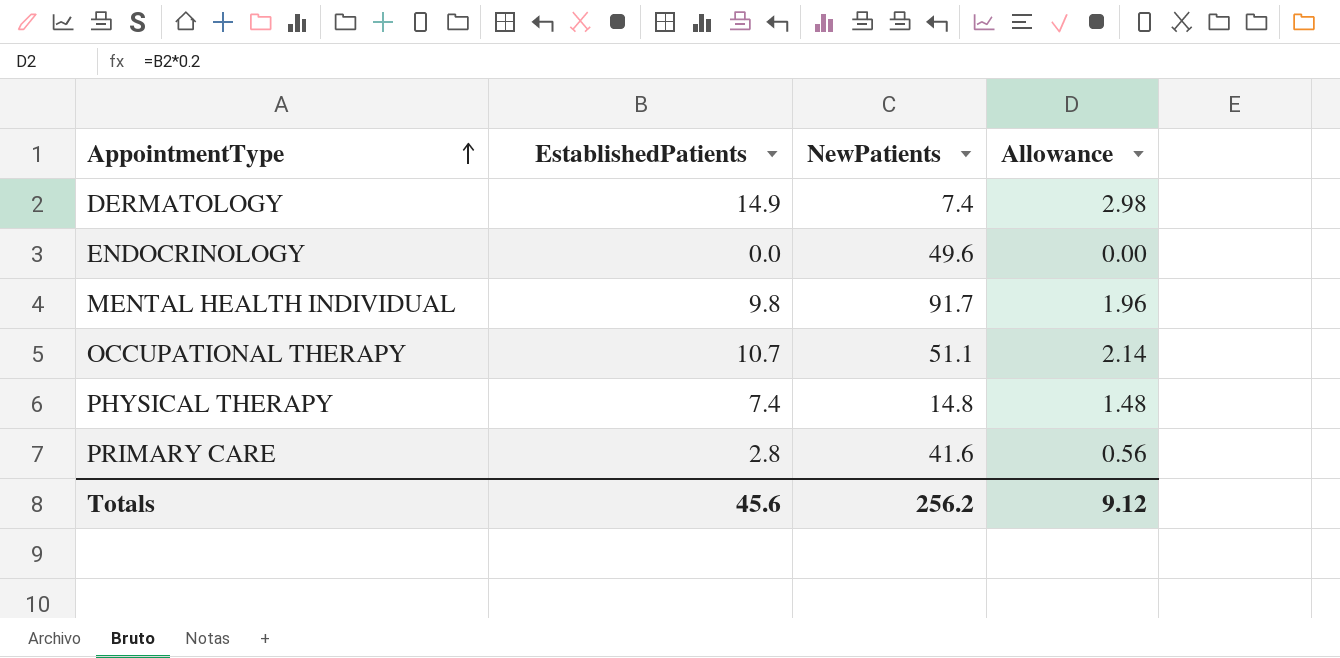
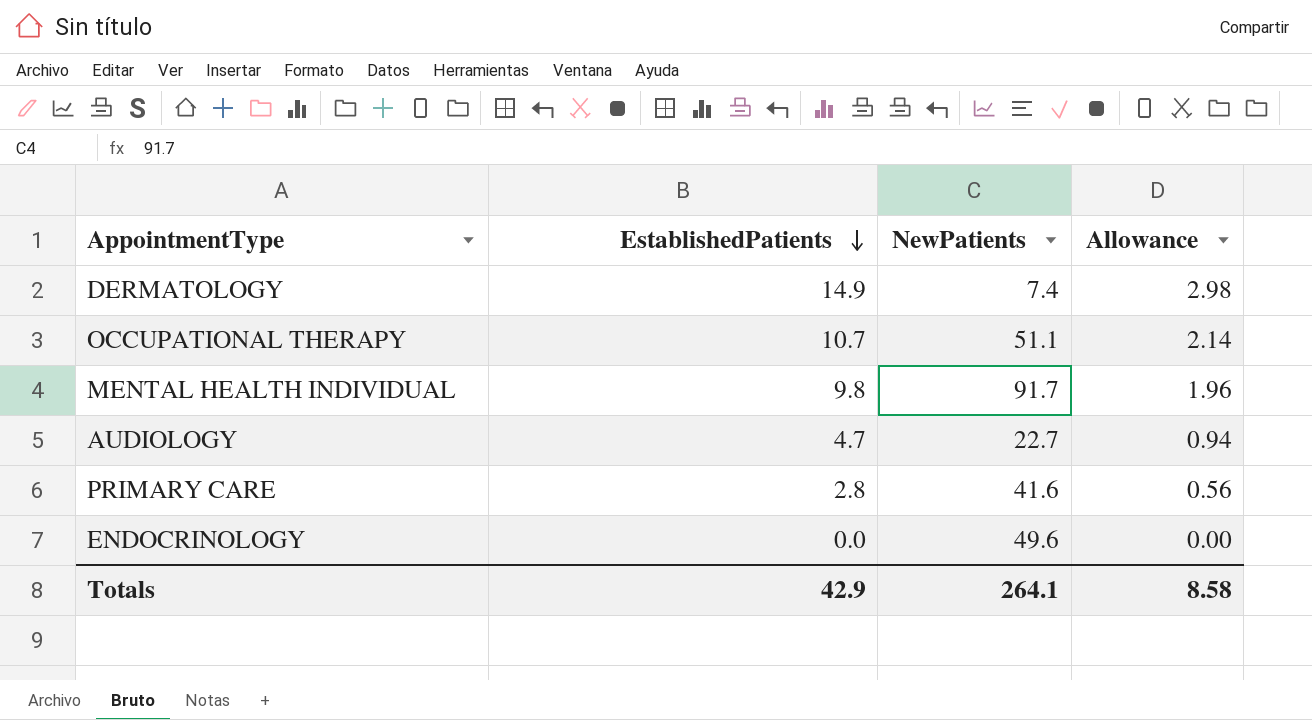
row order: AppointmentType ascending -> EstablishedPatients descending
row PHYSICAL THERAPY: 7.4 | 14.8 | 1.48 -> none
row AUDIOLOGY: none -> 4.7 | 22.7 | 0.94
Totals | EstablishedPatients: 45.6 -> 42.9
Totals | NewPatients: 256.2 -> 264.1
Totals | Allowance: 9.12 -> 8.58

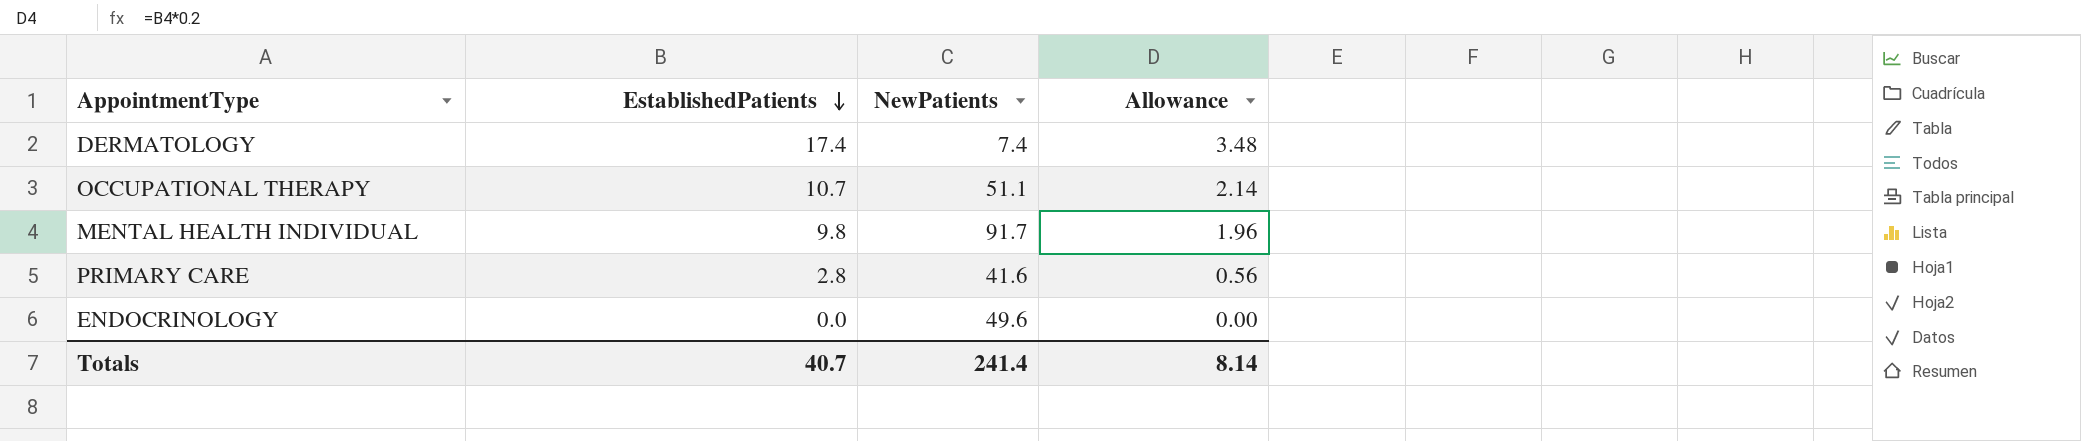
row AUDIOLOGY: 4.7 | 22.7 | 0.94 -> none
DERMATOLOGY | EstablishedPatients: 14.9 -> 17.4
DERMATOLOGY | Allowance: 2.98 -> 3.48
Totals | EstablishedPatients: 42.9 -> 40.7
Totals | NewPatients: 264.1 -> 241.4
Totals | Allowance: 8.58 -> 8.14

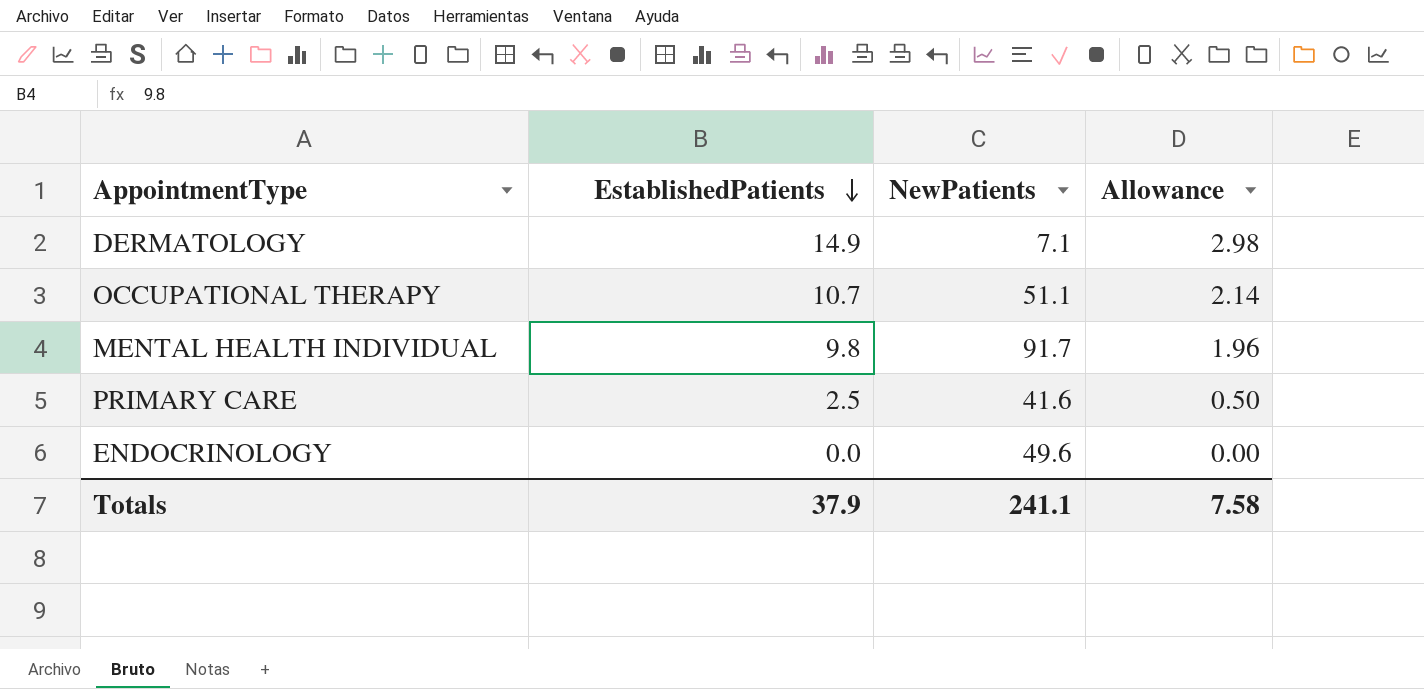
DERMATOLOGY | EstablishedPatients: 17.4 -> 14.9
DERMATOLOGY | NewPatients: 7.4 -> 7.1
DERMATOLOGY | Allowance: 3.48 -> 2.98
PRIMARY CARE | EstablishedPatients: 2.8 -> 2.5
PRIMARY CARE | Allowance: 0.56 -> 0.50
Totals | EstablishedPatients: 40.7 -> 37.9
Totals | NewPatients: 241.4 -> 241.1
Totals | Allowance: 8.14 -> 7.58

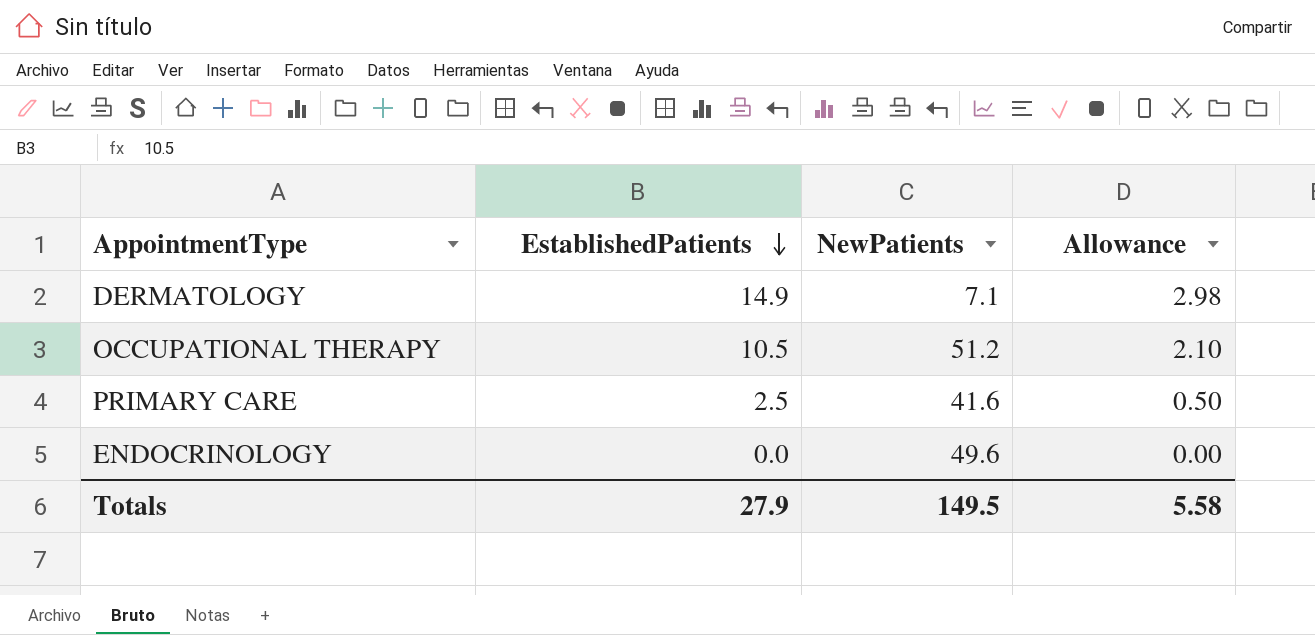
row MENTAL HEALTH INDIVIDUAL: 9.8 | 91.7 | 1.96 -> none
OCCUPATIONAL THERAPY | EstablishedPatients: 10.7 -> 10.5
OCCUPATIONAL THERAPY | NewPatients: 51.1 -> 51.2
OCCUPATIONAL THERAPY | Allowance: 2.14 -> 2.10
Totals | EstablishedPatients: 37.9 -> 27.9
Totals | NewPatients: 241.1 -> 149.5
Totals | Allowance: 7.58 -> 5.58

